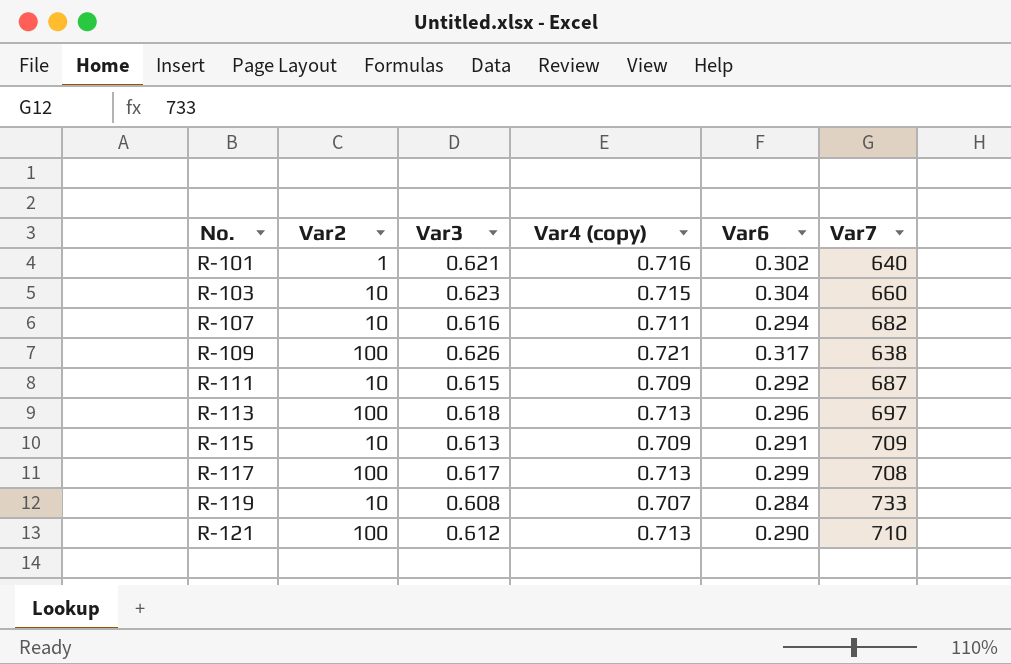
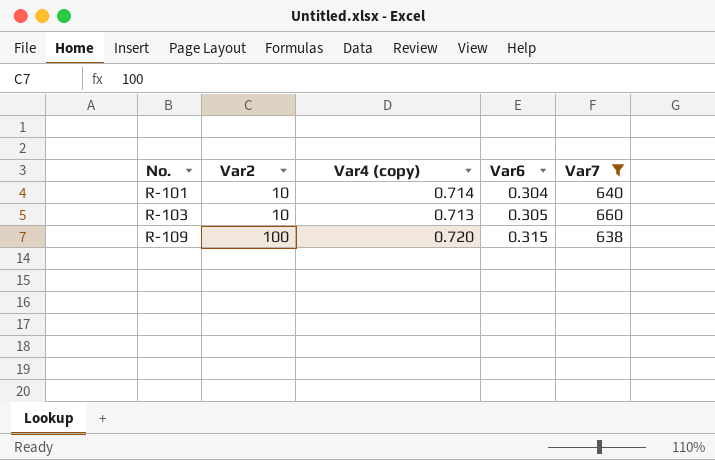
filter: none -> Var7 <= 660
column Var3 | position: 3 -> none
R-101 | Var2: 1 -> 10
R-101 | Var4 (copy): 0.716 -> 0.714
R-101 | Var6: 0.302 -> 0.304
R-103 | Var4 (copy): 0.715 -> 0.713
R-103 | Var6: 0.304 -> 0.305
R-109 | Var4 (copy): 0.721 -> 0.720
R-109 | Var6: 0.317 -> 0.315

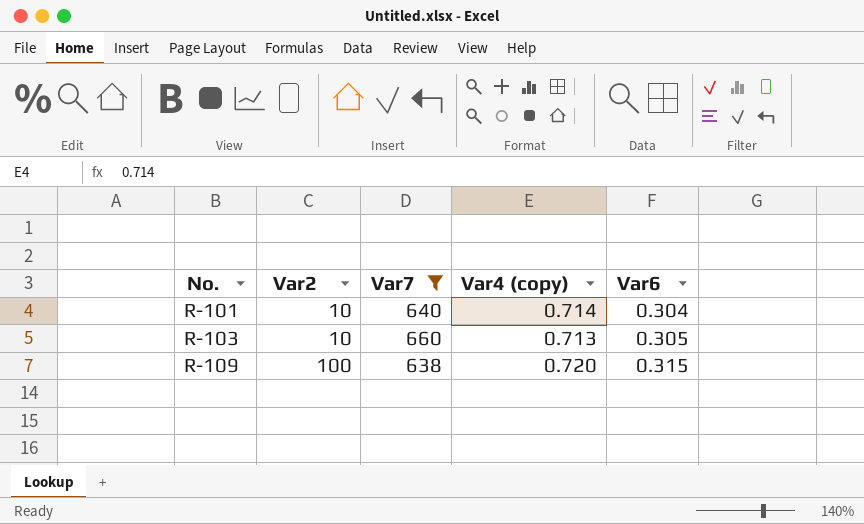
column Var7 | position: 5 -> 3

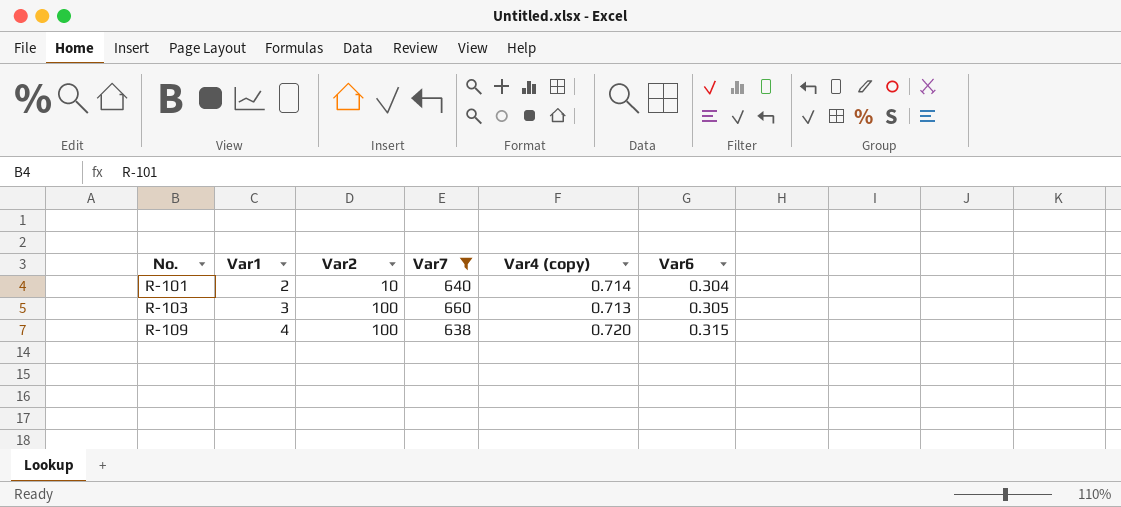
column Var1 | position: none -> 2
R-103 | Var2: 10 -> 100

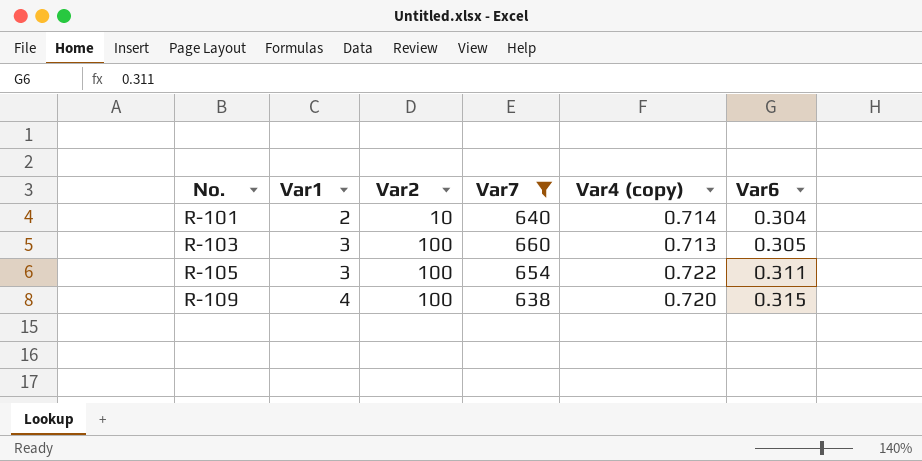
row R-105: none -> 3 | 100 | 654 | 0.722 | 0.311

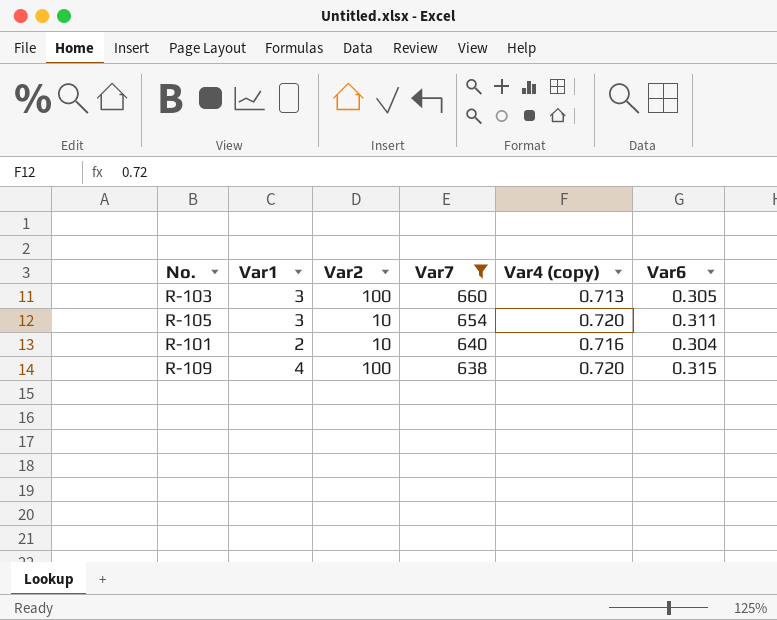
row order: No. ascending -> Var7 descending
R-105 | Var2: 100 -> 10
R-105 | Var4 (copy): 0.722 -> 0.720
R-101 | Var4 (copy): 0.714 -> 0.716

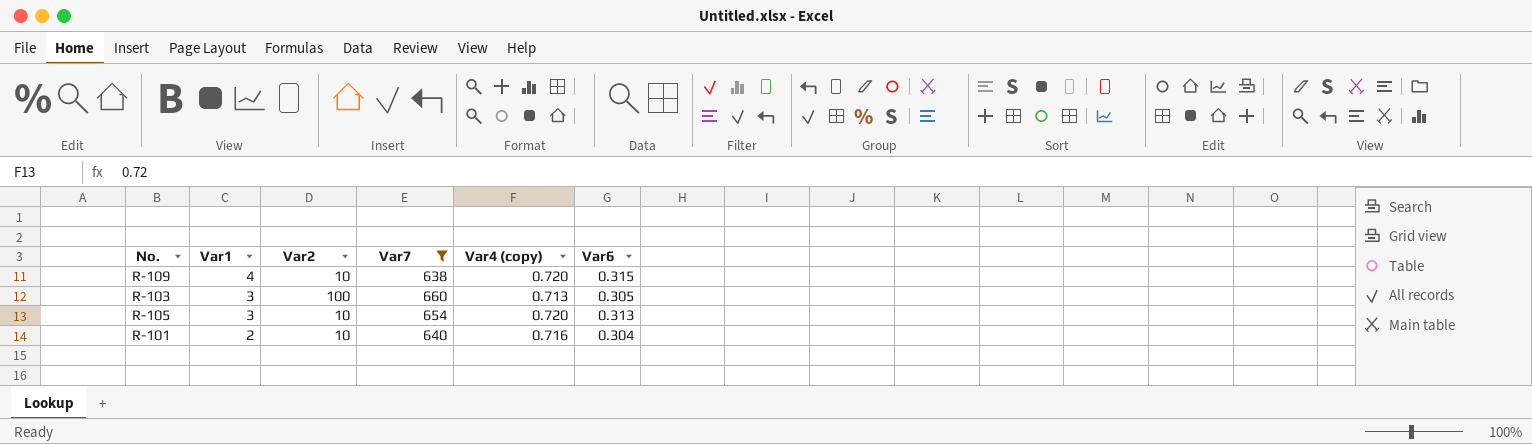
row order: Var7 descending -> Var1 descending
R-109 | Var2: 100 -> 10
R-105 | Var6: 0.311 -> 0.313

